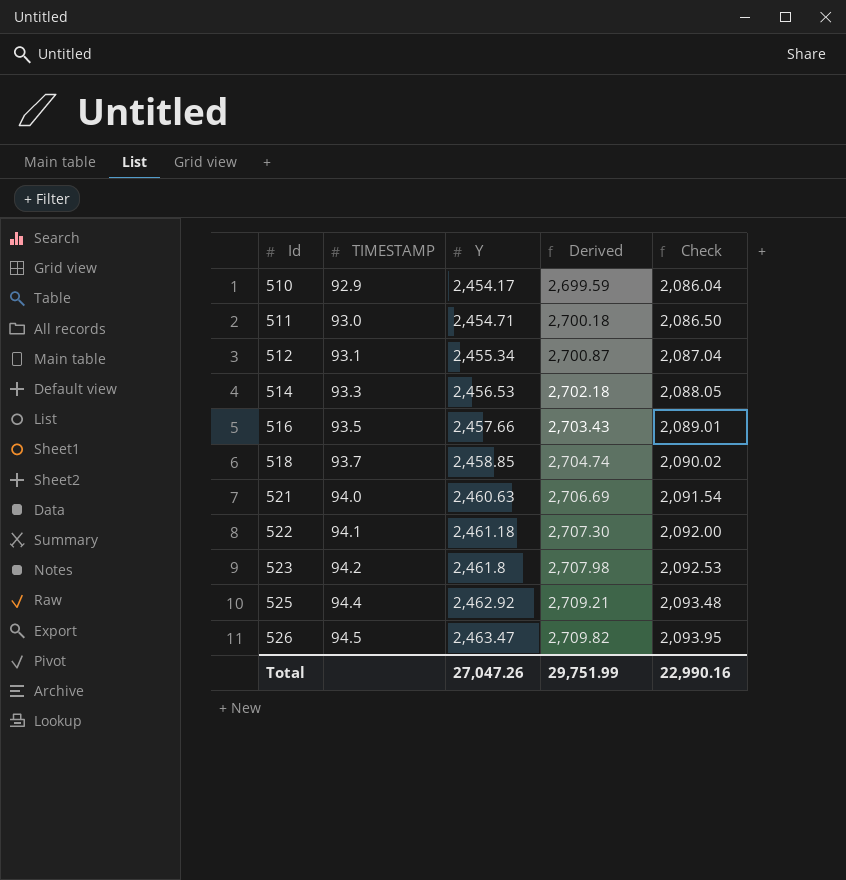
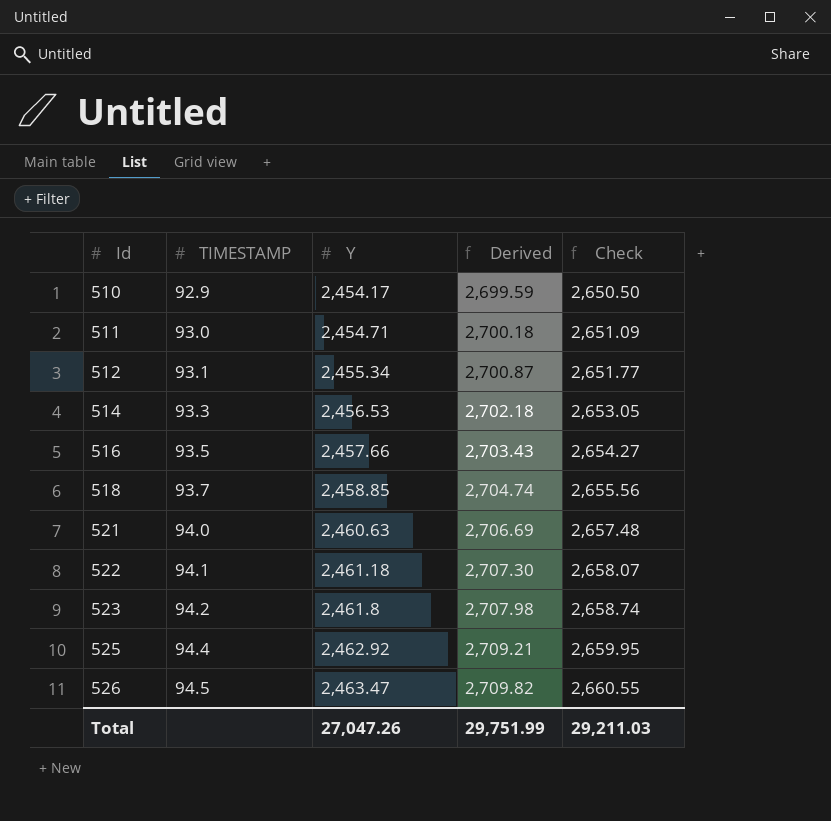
column Check | formula: [Y] * 0.85 -> [Y] * 1.08
Total | Check: 22,990.16 -> 29,211.03

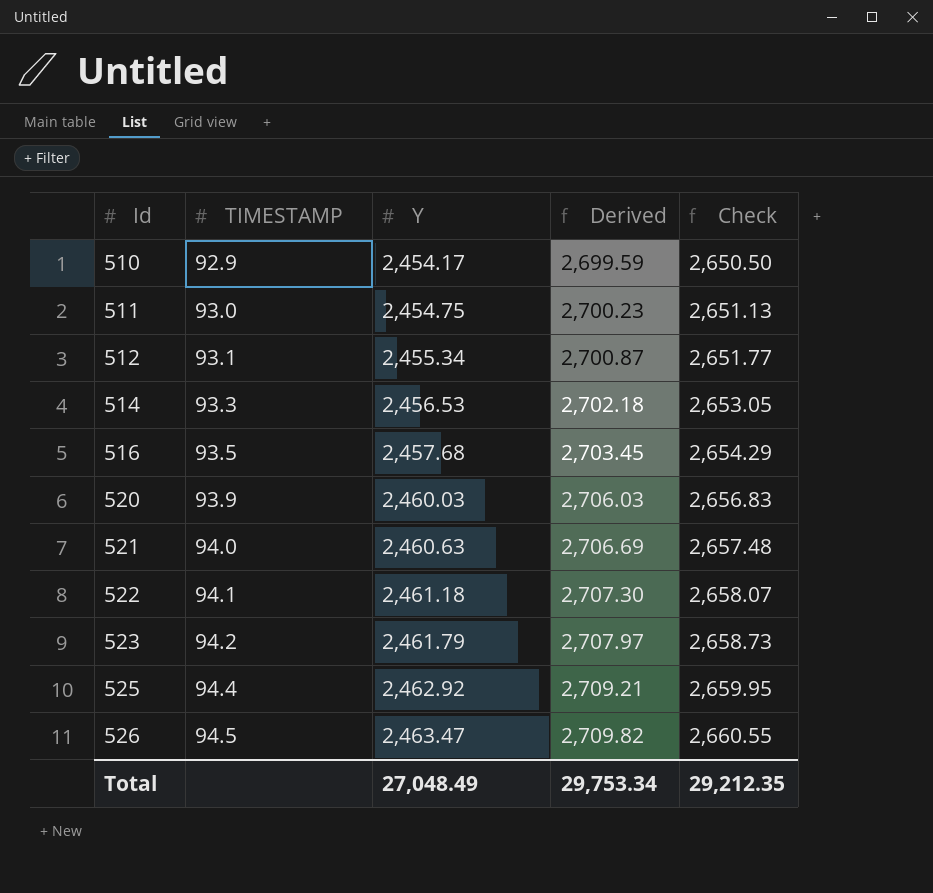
row 518: 93.7 | 2,458.85 | 2,704.74 | 2,655.56 -> none
511 | Y: 2,454.71 -> 2,454.75
511 | Derived: 2,700.18 -> 2,700.23
511 | Check: 2,651.09 -> 2,651.13
516 | Y: 2,457.66 -> 2,457.68
516 | Derived: 2,703.43 -> 2,703.45
516 | Check: 2,654.27 -> 2,654.29
row 520: none -> 93.9 | 2,460.03 | 2,706.03 | 2,656.83
523 | Y: 2,461.8 -> 2,461.79
523 | Derived: 2,707.98 -> 2,707.97
523 | Check: 2,658.74 -> 2,658.73
Total | Y: 27,047.26 -> 27,048.49
Total | Derived: 29,751.99 -> 29,753.34
Total | Check: 29,211.03 -> 29,212.35

